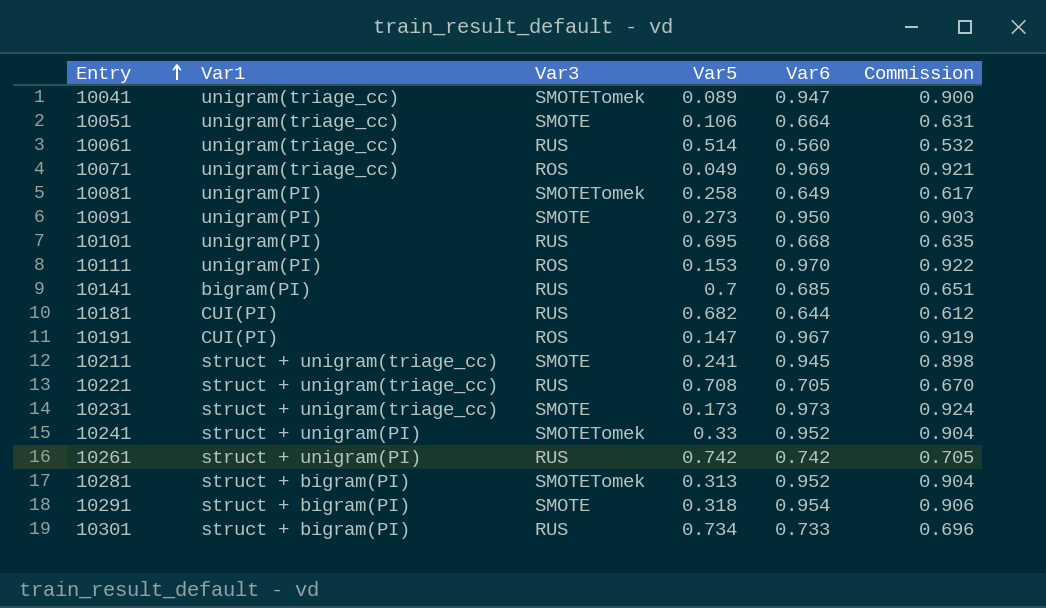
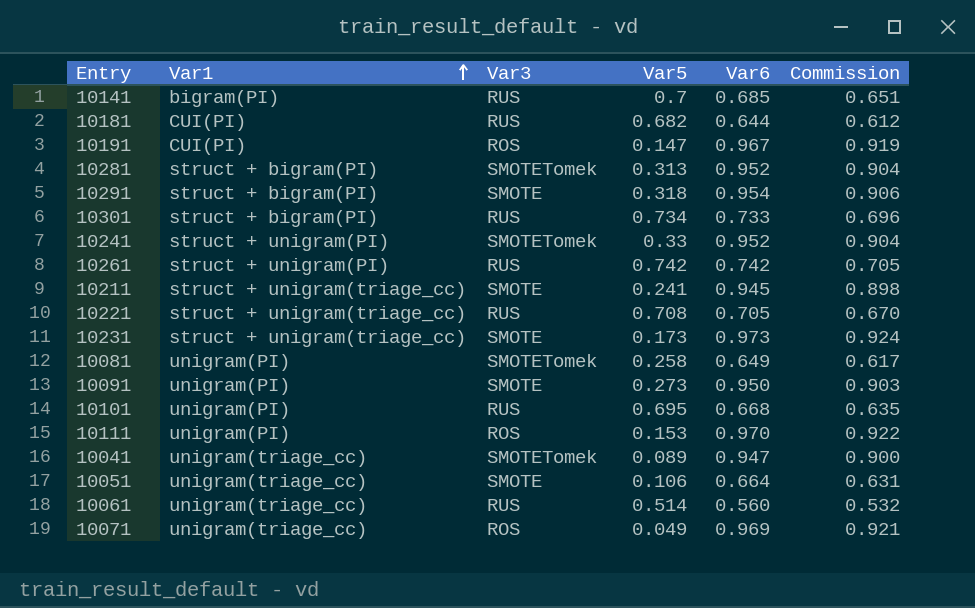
row order: Entry ascending -> Var1 ascending

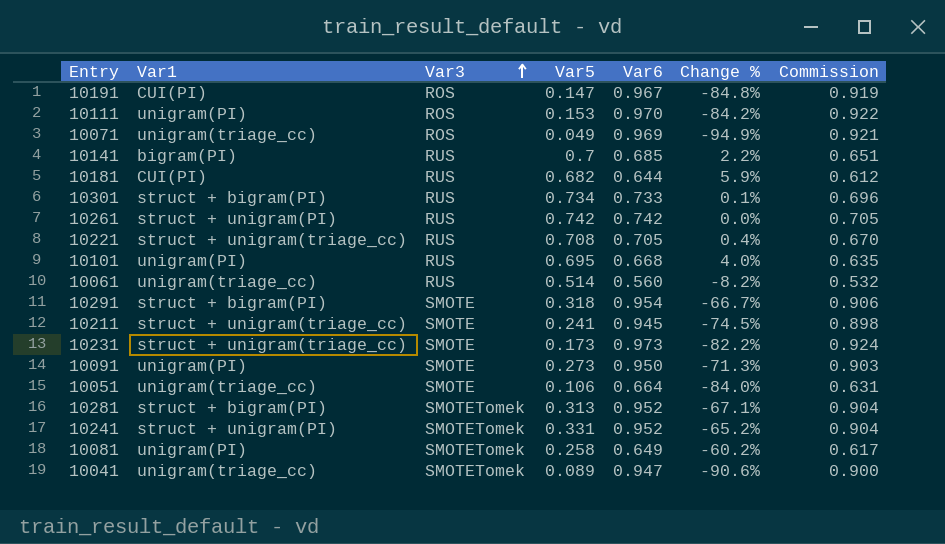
row order: Var1 ascending -> Var3 ascending
column Change % | formula: none -> ([Var5] - [Var6]) / [Var6]
10241 | Var5: 0.33 -> 0.331

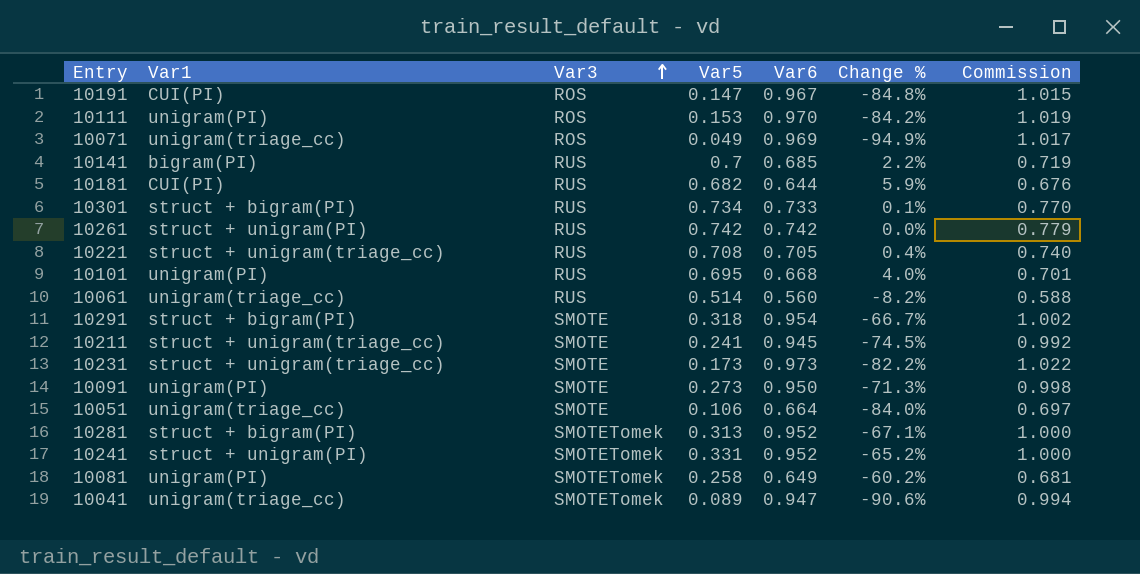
column Commission | formula: [Var6] * 0.95 -> [Var6] * 1.05

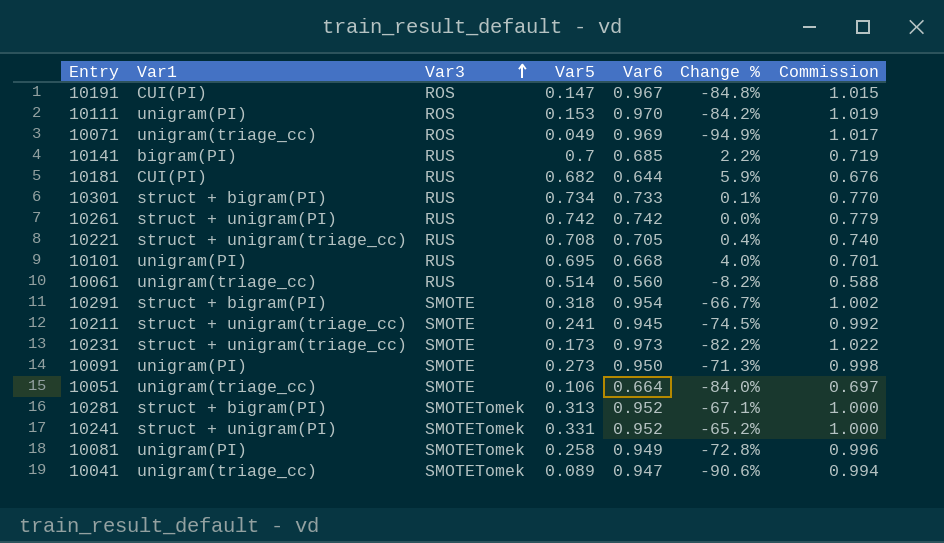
10081 | Var6: 0.649 -> 0.949
10081 | Change %: -60.2% -> -72.8%
10081 | Commission: 0.681 -> 0.996

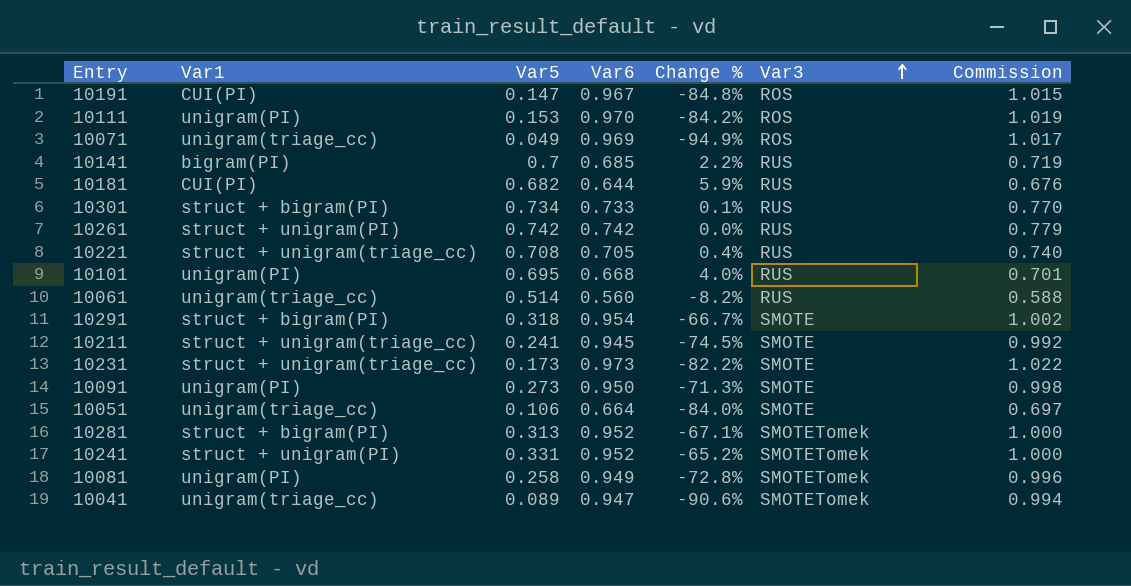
column Var3 | position: 3 -> 6

